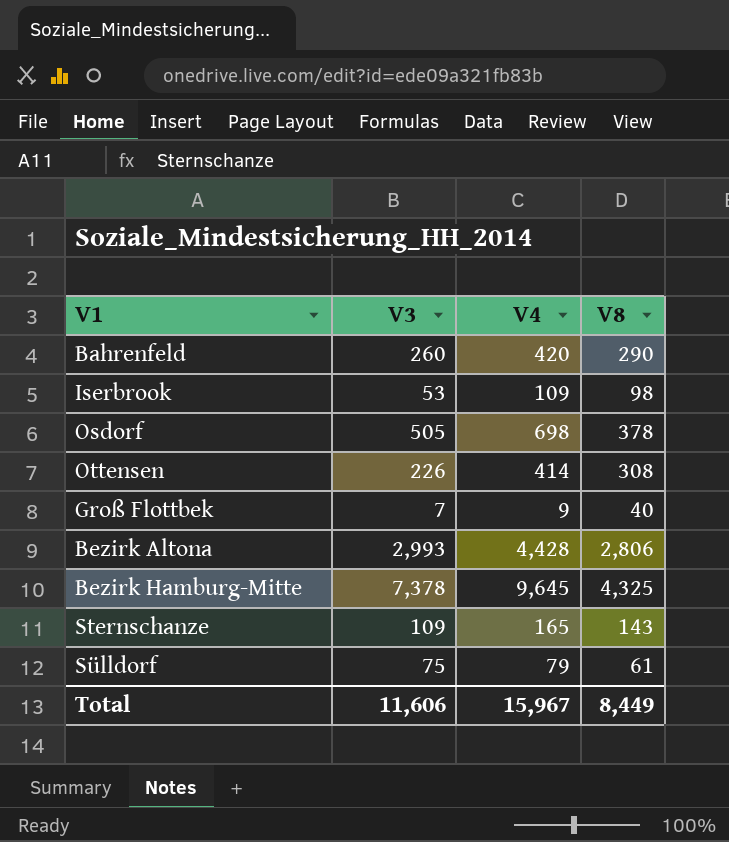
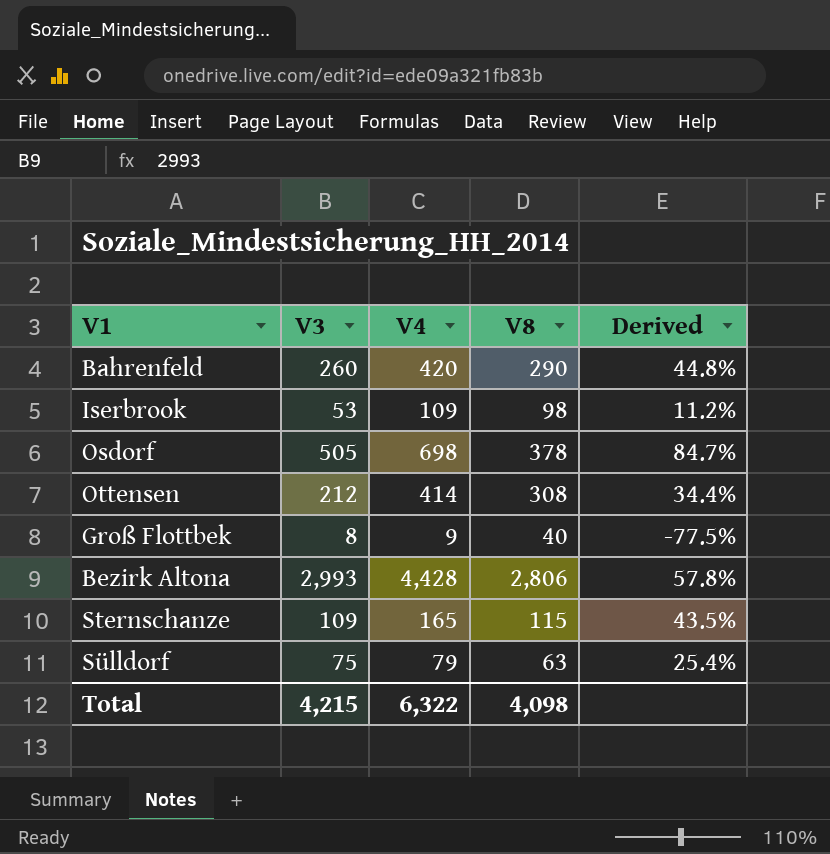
column Derived | formula: none -> ([V4] - [V8]) / [V8]
row Bezirk Hamburg-Mitte: 7,378 | 9,645 | 4,325 -> none
Ottensen | V3: 226 -> 212
Groß Flottbek | V3: 7 -> 8
Sternschanze | V8: 143 -> 115
Sülldorf | V8: 61 -> 63
Total | V3: 11,606 -> 4,215
Total | V4: 15,967 -> 6,322
Total | V8: 8,449 -> 4,098

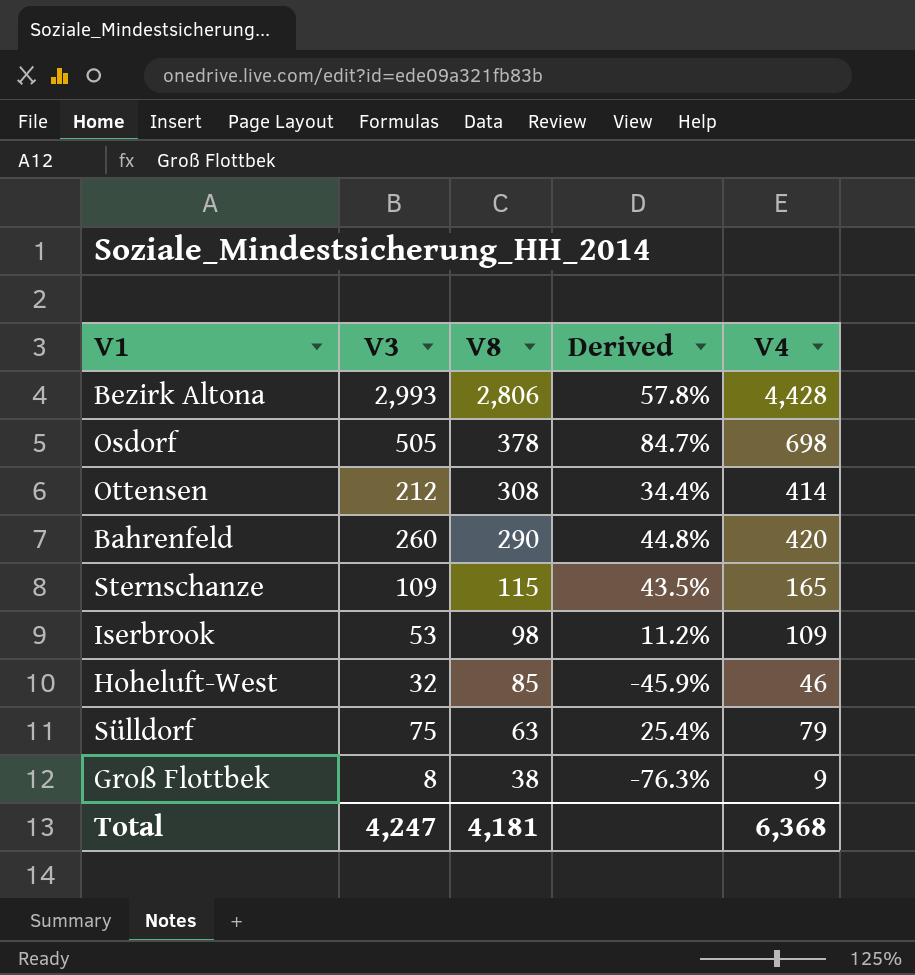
row order: none -> V8 descending
column V4 | position: 3 -> 5
row Hoheluft-West: none -> 32 | 85 | -45.9% | 46
Groß Flottbek | V8: 40 -> 38
Groß Flottbek | Derived: -77.5% -> -76.3%
Total | V3: 4,215 -> 4,247
Total | V8: 4,098 -> 4,181
Total | V4: 6,322 -> 6,368

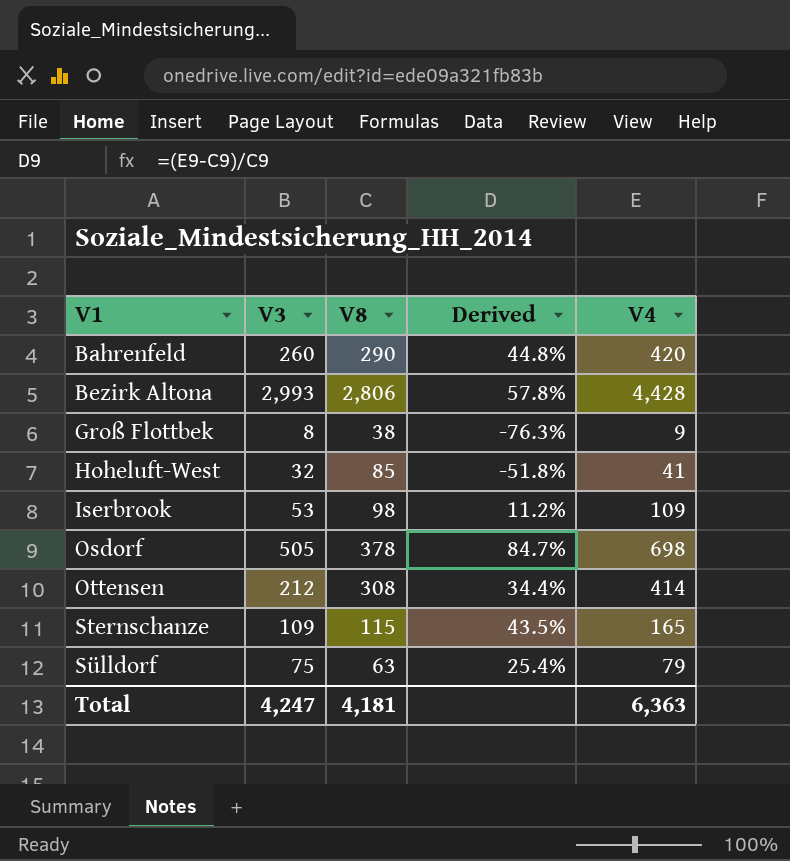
row order: V8 descending -> V1 ascending
Hoheluft-West | Derived: -45.9% -> -51.8%
Hoheluft-West | V4: 46 -> 41
Total | V4: 6,368 -> 6,363

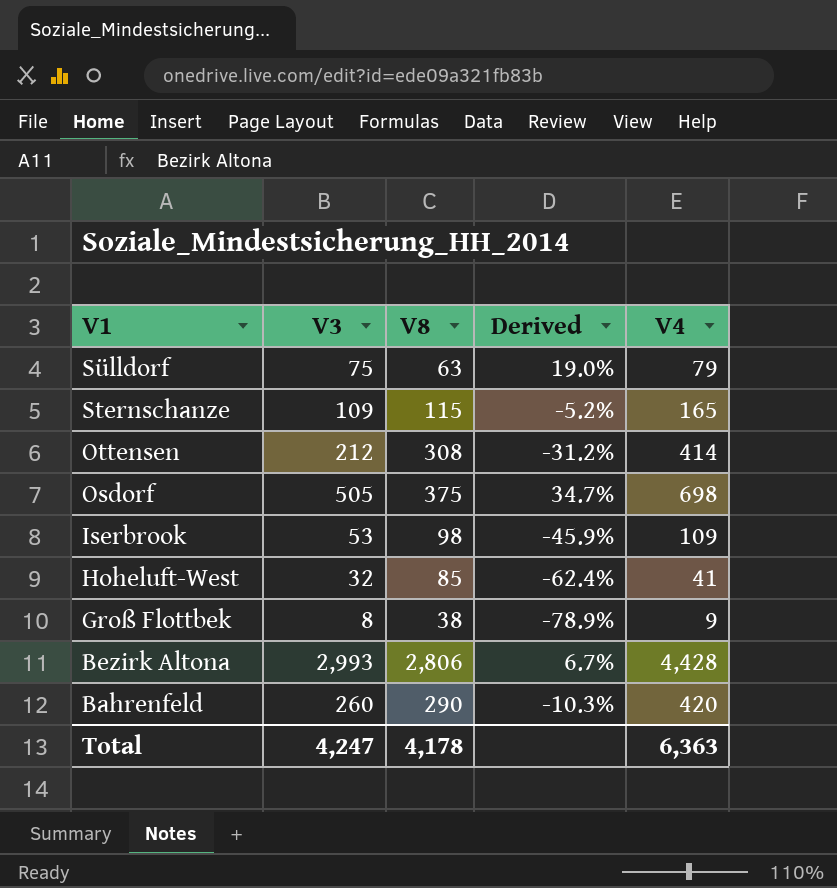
row order: V1 ascending -> V1 descending
column Derived | formula: ([V4] - [V8]) / [V8] -> ([V3] - [V8]) / [V8]
Osdorf | V8: 378 -> 375
Total | V8: 4,181 -> 4,178

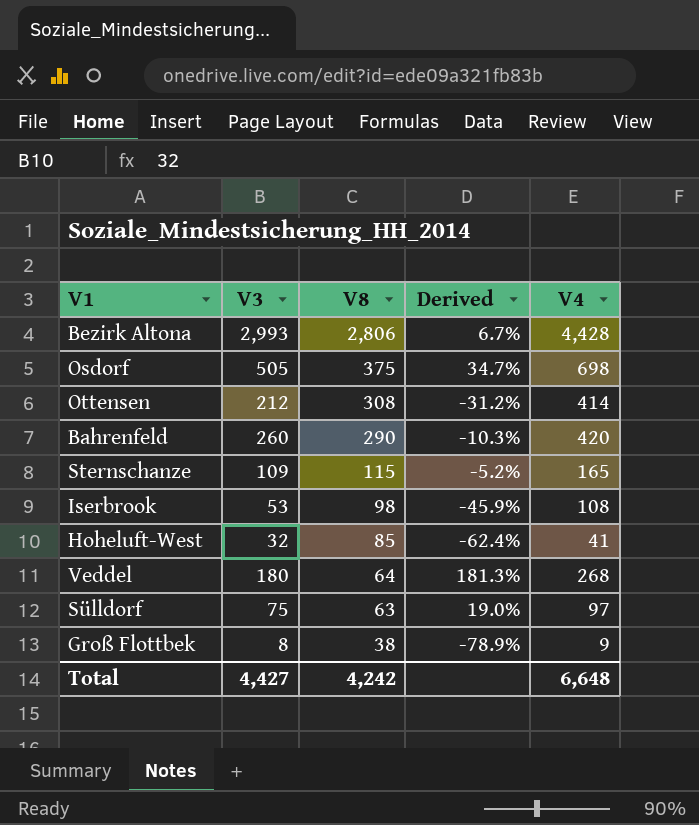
row order: V1 descending -> V8 descending
Iserbrook | V4: 109 -> 108
row Veddel: none -> 180 | 64 | 181.3% | 268
Sülldorf | V4: 79 -> 97
Total | V3: 4,247 -> 4,427
Total | V8: 4,178 -> 4,242
Total | V4: 6,363 -> 6,648

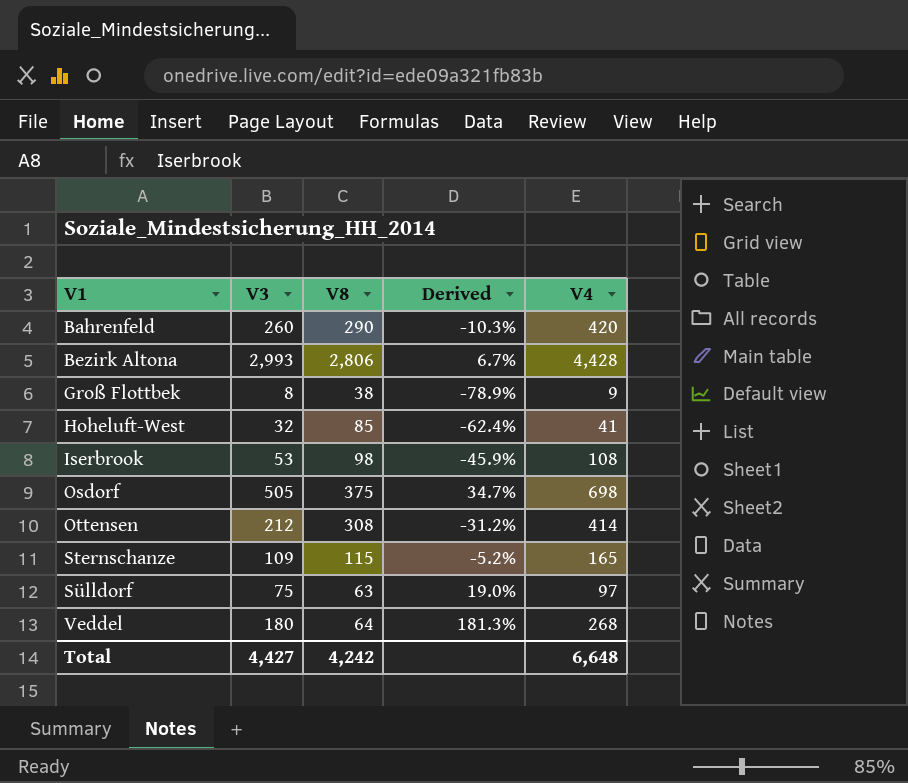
row order: V8 descending -> V1 ascending

